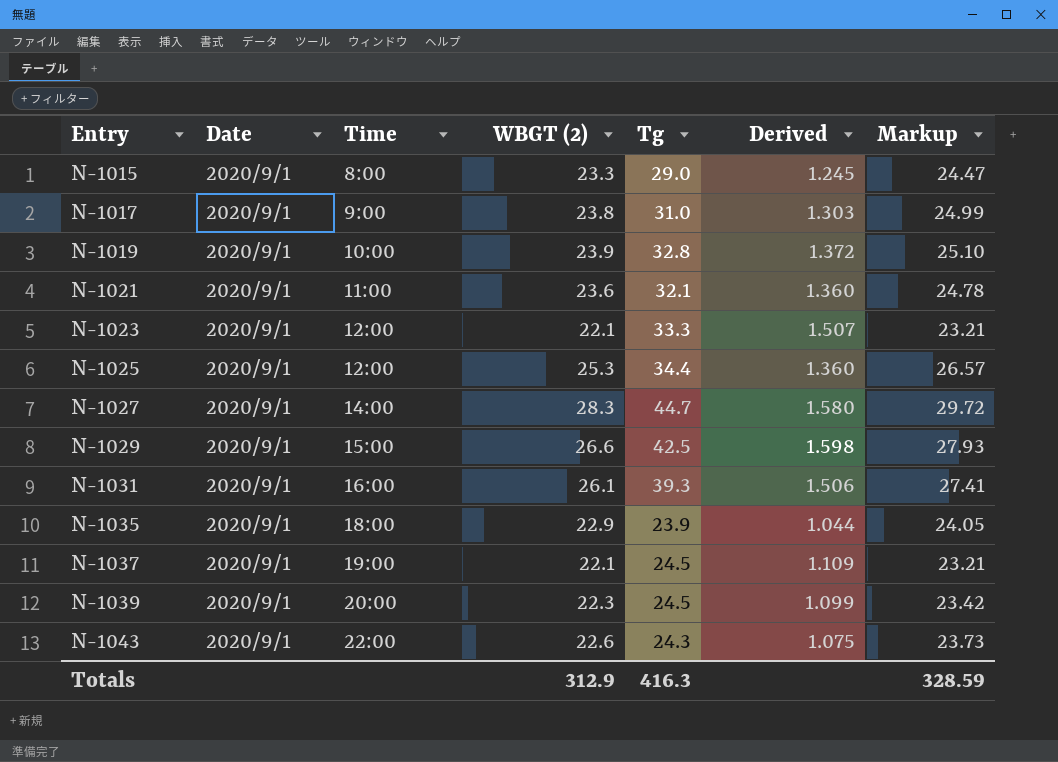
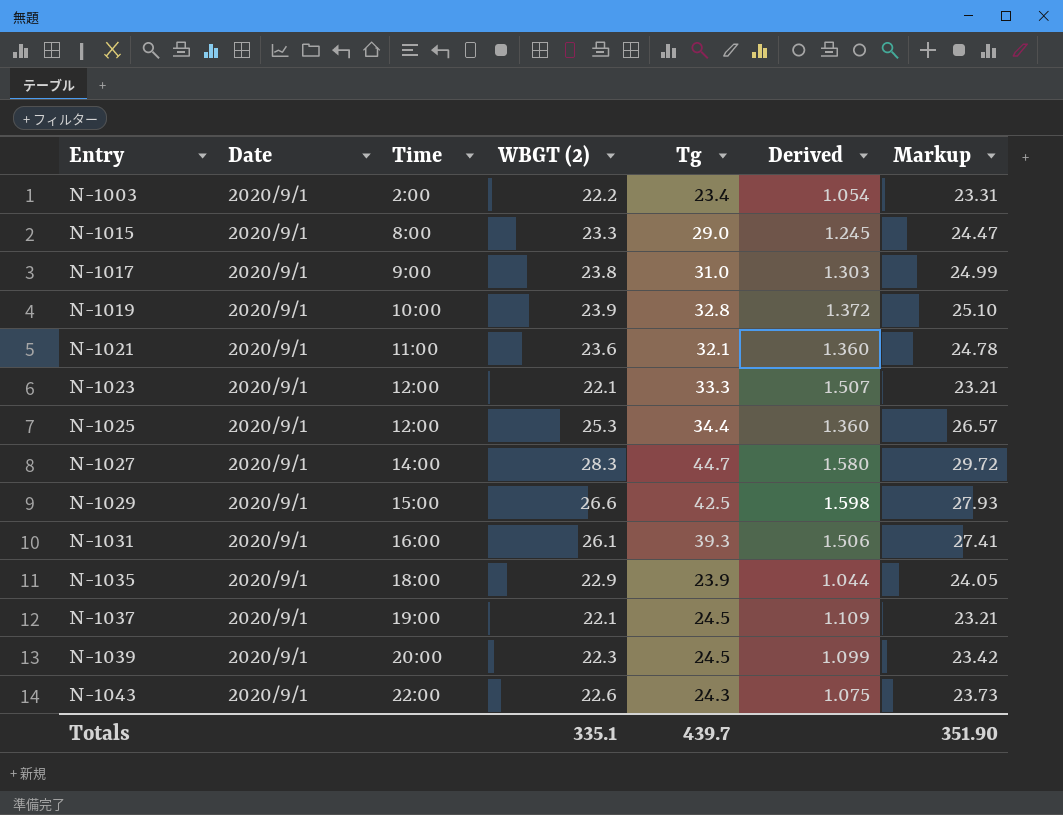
row N-1003: none -> 2020/9/1 | 2:00 | 22.2 | 23.4 | 1.054 | 23.31
Totals | WBGT (2): 312.9 -> 335.1
Totals | Tg: 416.3 -> 439.7
Totals | Markup: 328.59 -> 351.90

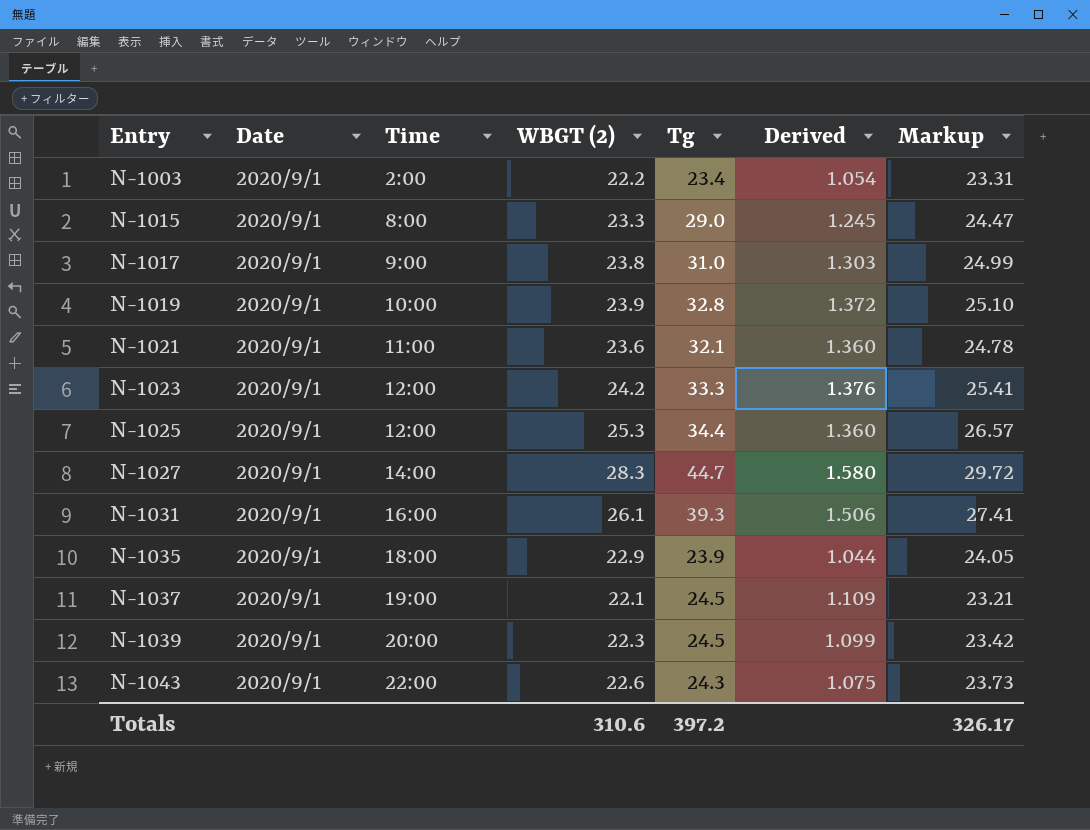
row N-1029: 2020/9/1 | 15:00 | 26.6 | 42.5 | 1.598 | 27.93 -> none
N-1023 | WBGT (2): 22.1 -> 24.2
N-1023 | Derived: 1.507 -> 1.376
N-1023 | Markup: 23.21 -> 25.41
Totals | WBGT (2): 335.1 -> 310.6
Totals | Tg: 439.7 -> 397.2
Totals | Markup: 351.90 -> 326.17

